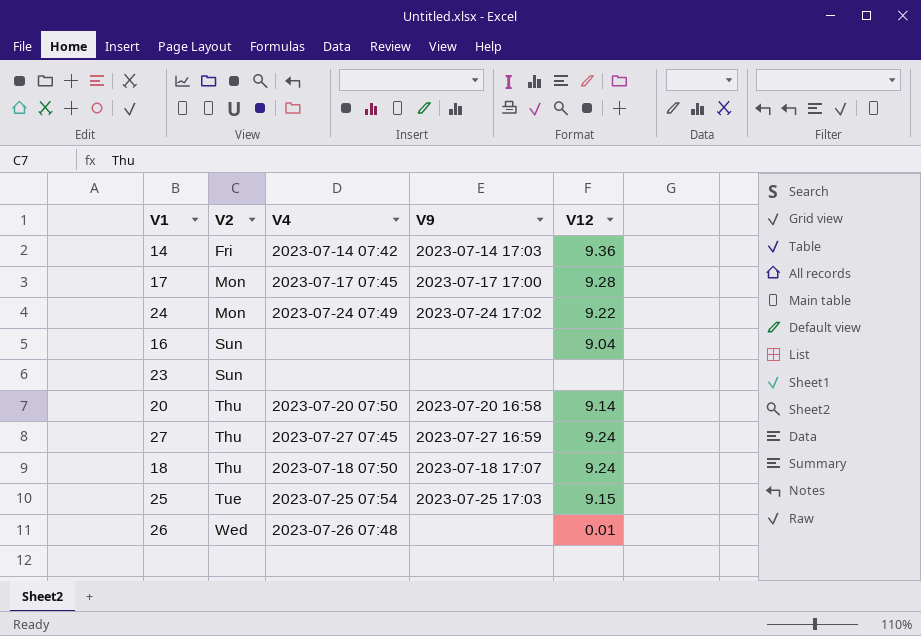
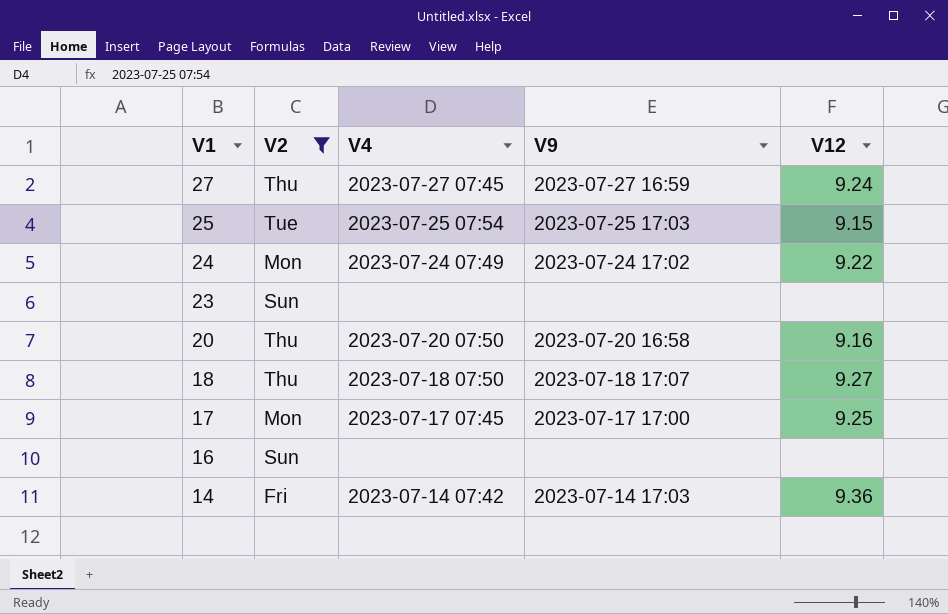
filter: none -> V2 != Wed
row order: V2 ascending -> V1 descending
20 | V12: 9.14 -> 9.16
18 | V12: 9.24 -> 9.27
17 | V12: 9.28 -> 9.25
16 | V12: 9.04 -> none

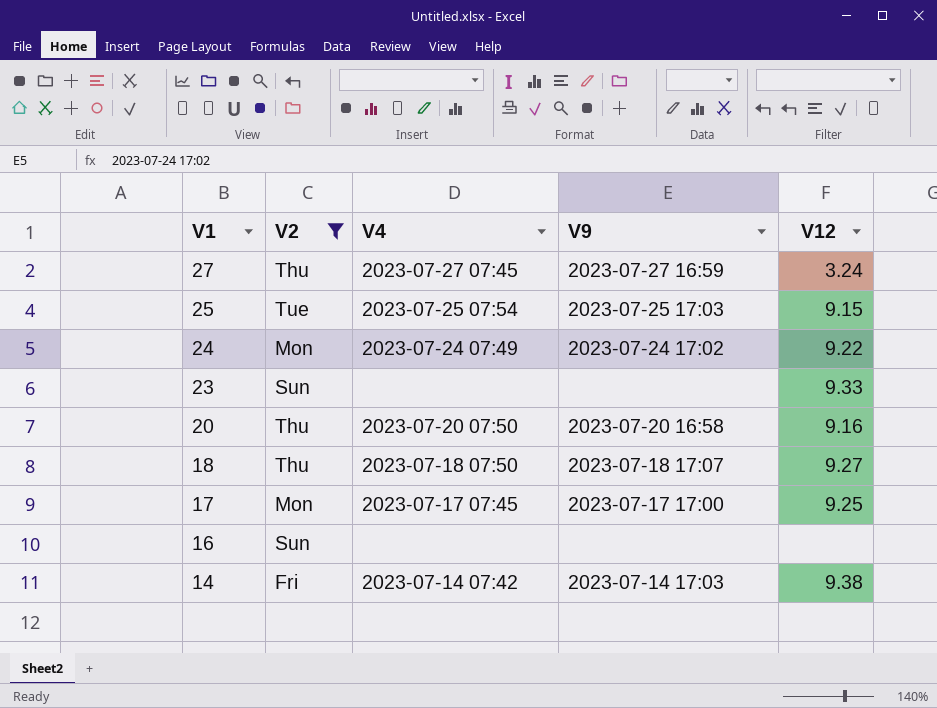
27 | V12: 9.24 -> 3.24
23 | V12: none -> 9.33
14 | V12: 9.36 -> 9.38

